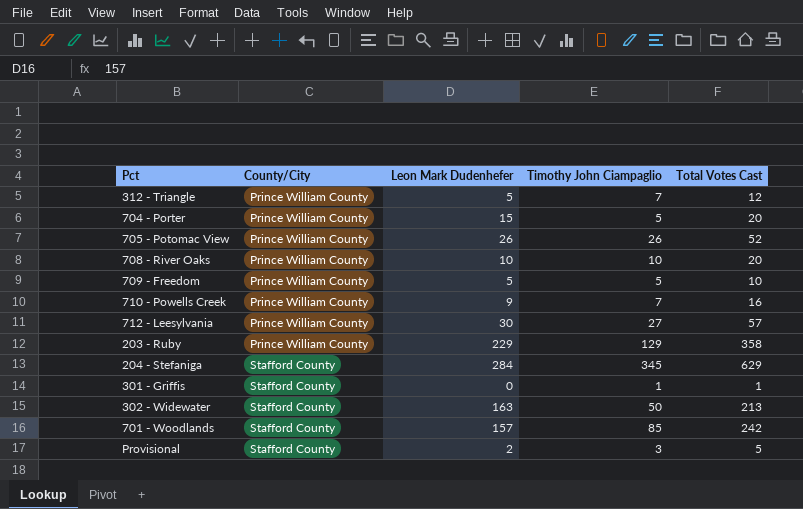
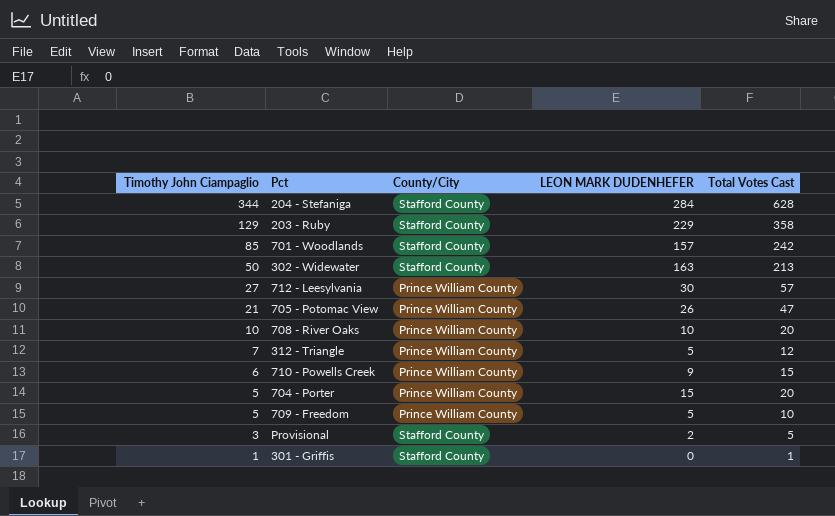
row order: County/City ascending -> Timothy John Ciampaglio descending
column Timothy John Ciampaglio | position: 4 -> 1
column name: Leon Mark Dudenhefer -> LEON MARK DUDENHEFER
204 - Stefaniga | Timothy John Ciampaglio: 345 -> 344
204 - Stefaniga | Total Votes Cast: 629 -> 628
203 - Ruby | County/City: Prince William County -> Stafford County
705 - Potomac View | Timothy John Ciampaglio: 26 -> 21
705 - Potomac View | Total Votes Cast: 52 -> 47
710 - Powells Creek | Timothy John Ciampaglio: 7 -> 6
710 - Powells Creek | Total Votes Cast: 16 -> 15

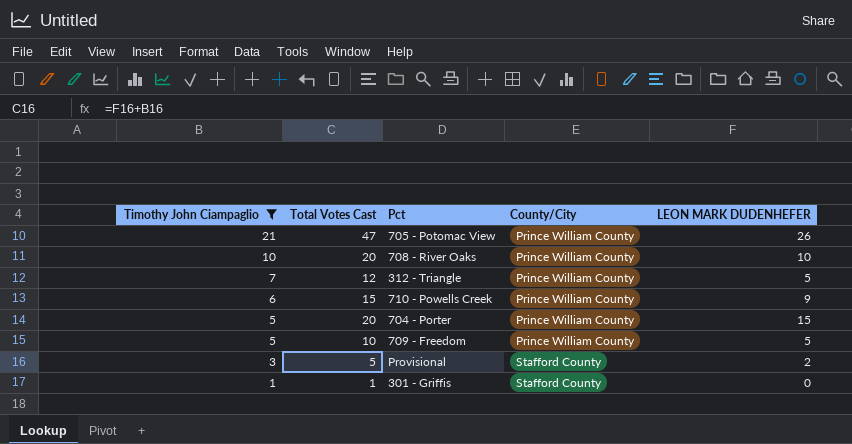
filter: none -> Timothy John Ciampaglio <= 21
column Total Votes Cast | position: 5 -> 2

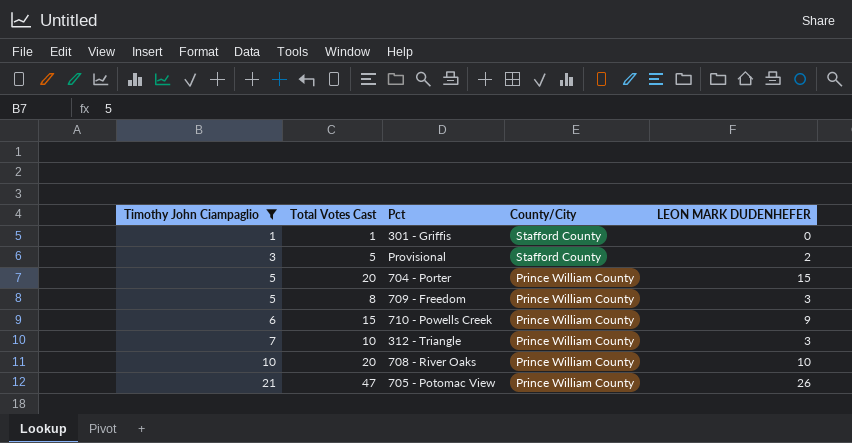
row order: Timothy John Ciampaglio descending -> Timothy John Ciampaglio ascending
709 - Freedom | Total Votes Cast: 10 -> 8
709 - Freedom | LEON MARK DUDENHEFER: 5 -> 3
312 - Triangle | Total Votes Cast: 12 -> 10
312 - Triangle | LEON MARK DUDENHEFER: 5 -> 3

